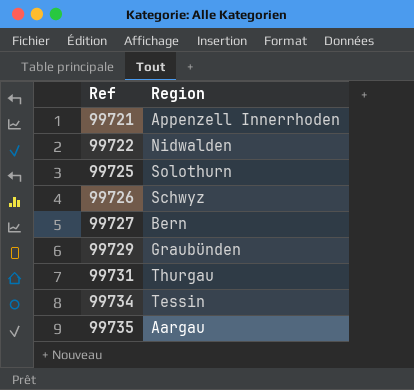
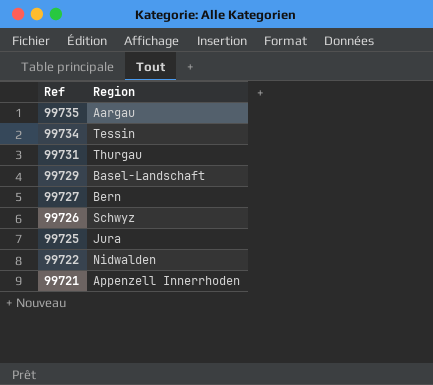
row order: Ref ascending -> Ref descending
99729 | Region: Graubünden -> Basel-Landschaft
99725 | Region: Solothurn -> Jura

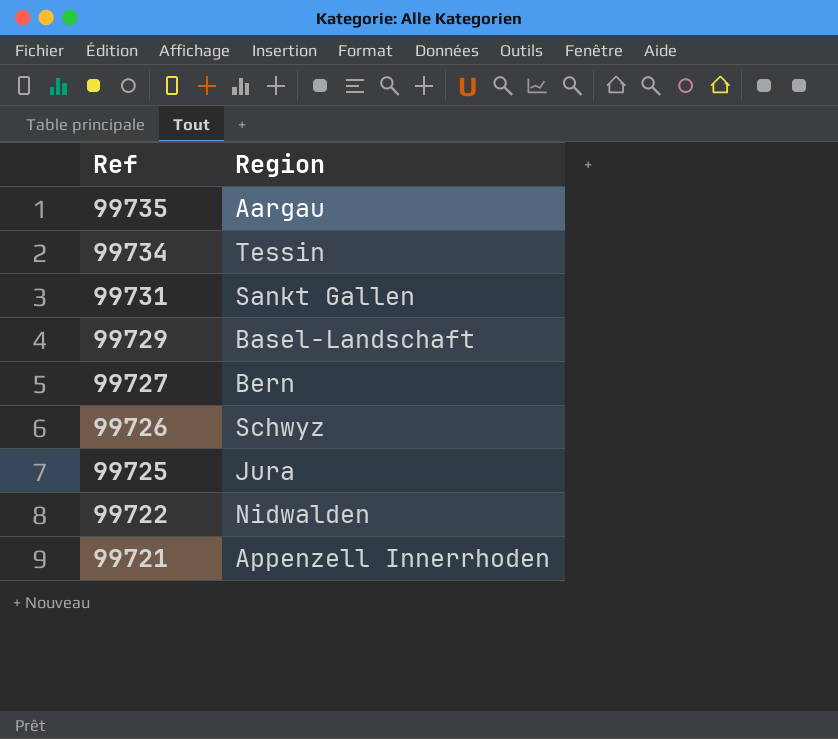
99731 | Region: Thurgau -> Sankt Gallen

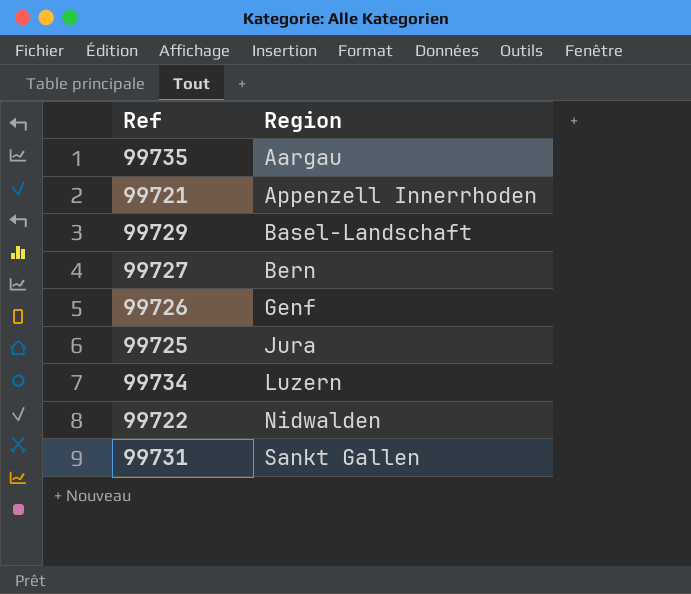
row order: Ref descending -> Region ascending
99726 | Region: Schwyz -> Genf
99734 | Region: Tessin -> Luzern

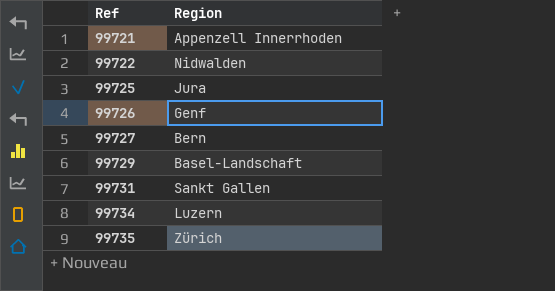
row order: Region ascending -> Ref ascending
99735 | Region: Aargau -> Zürich

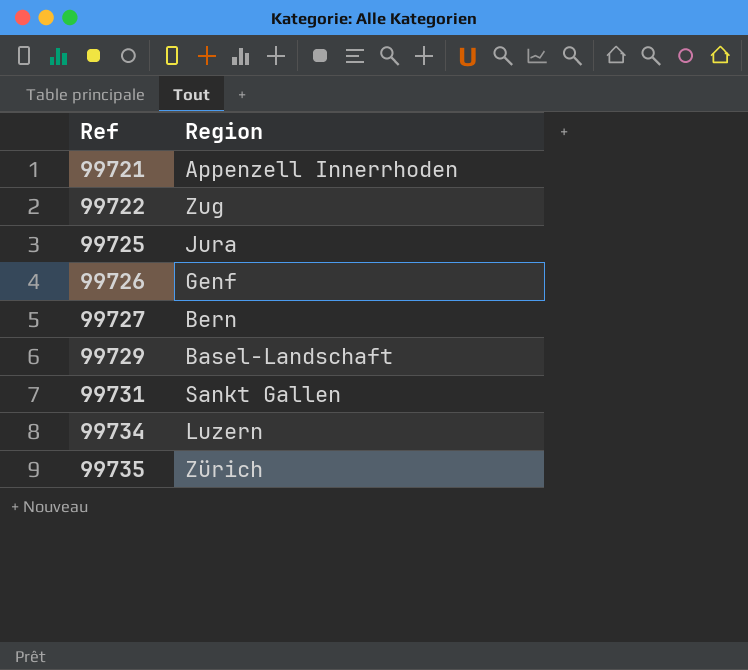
99722 | Region: Nidwalden -> Zug

